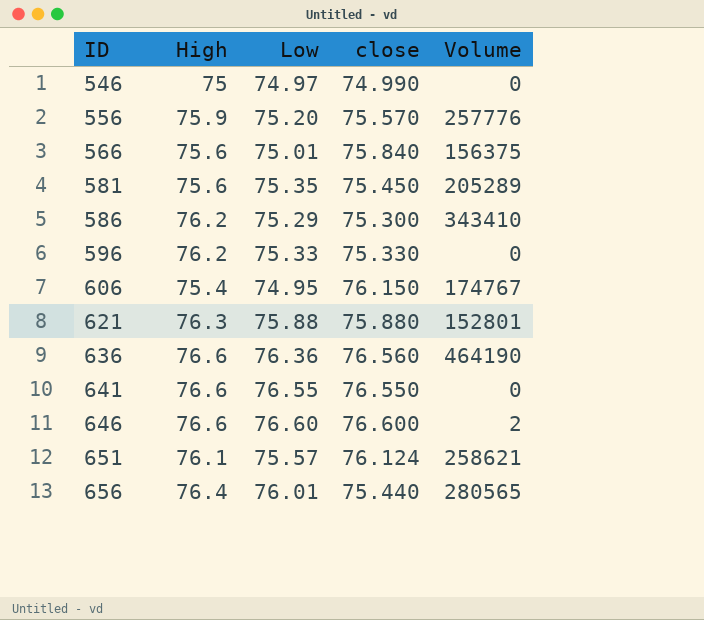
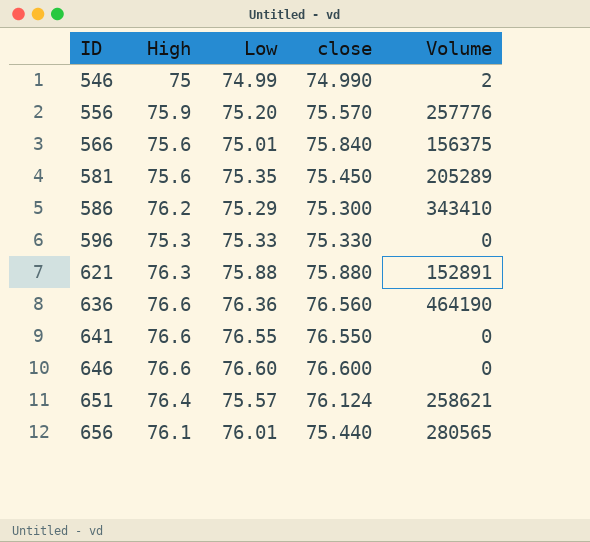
row 606: 75.4 | 74.95 | 76.150 | 174767 -> none
546 | Low: 74.97 -> 74.99
546 | Volume: 0 -> 2
596 | High: 76.2 -> 75.3
621 | Volume: 152801 -> 152891
646 | Volume: 2 -> 0
651 | High: 76.1 -> 76.4
656 | High: 76.4 -> 76.1

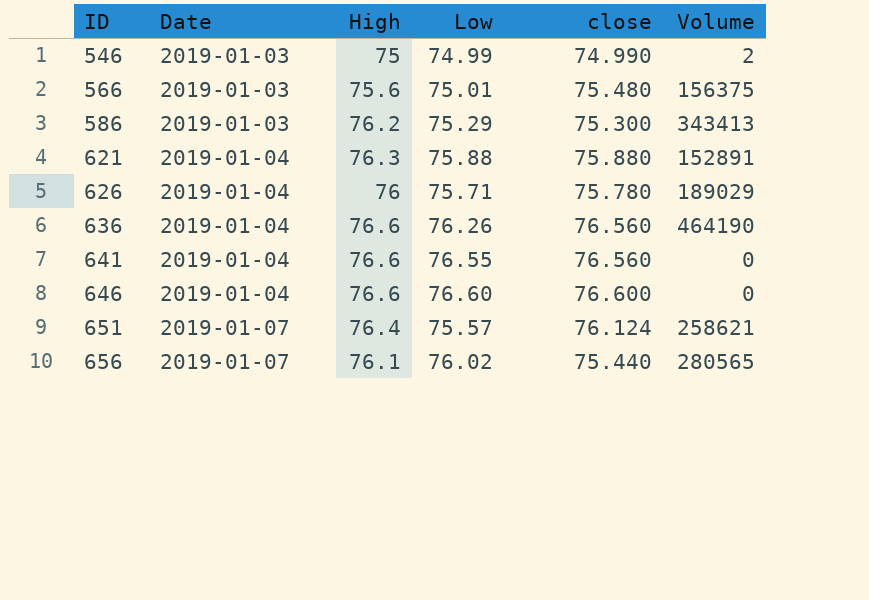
column Date | position: none -> 2
row 556: 75.9 | 75.20 | 75.570 | 257776 -> none
row 581: 75.6 | 75.35 | 75.450 | 205289 -> none
row 596: 75.3 | 75.33 | 75.330 | 0 -> none
566 | close: 75.840 -> 75.480
586 | Volume: 343410 -> 343413
row 626: none -> 2019-01-04 | 76 | 75.71 | 75.780 | 189029
636 | Low: 76.36 -> 76.26
641 | close: 76.550 -> 76.560
656 | Low: 76.01 -> 76.02

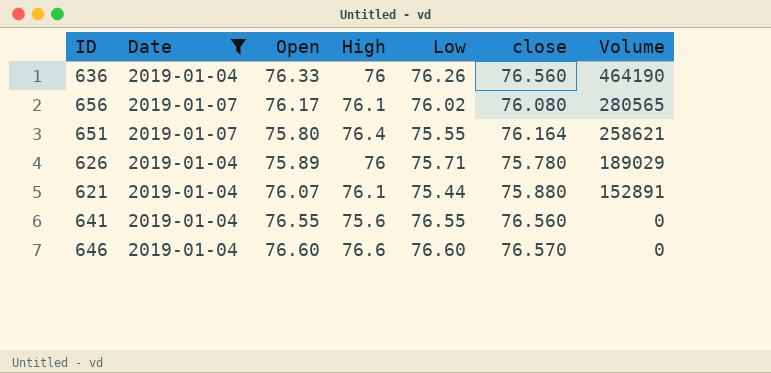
filter: none -> Date != 2019-01-03
row order: ID ascending -> Volume descending
column Open | position: none -> 3
636 | High: 76.6 -> 76
656 | close: 75.440 -> 76.080
651 | Low: 75.57 -> 75.55
651 | close: 76.124 -> 76.164
621 | High: 76.3 -> 76.1
621 | Low: 75.88 -> 75.44
641 | High: 76.6 -> 75.6
646 | close: 76.600 -> 76.570

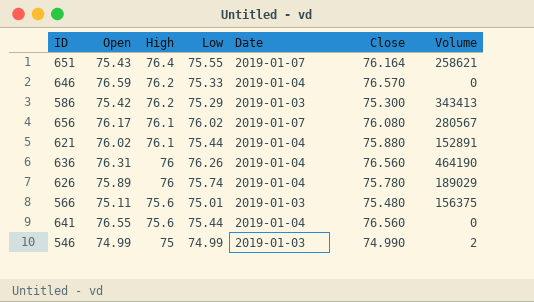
filter: Date != 2019-01-03 -> none
row order: Volume descending -> High descending
column Date | position: 2 -> 5
column name: close -> Close
651 | Open: 75.80 -> 75.43
646 | Open: 76.60 -> 76.59
646 | High: 76.6 -> 76.2
646 | Low: 76.60 -> 75.33
656 | Volume: 280565 -> 280567
621 | Open: 76.07 -> 76.02
636 | Open: 76.33 -> 76.31
626 | Low: 75.71 -> 75.74
641 | Low: 76.55 -> 75.44

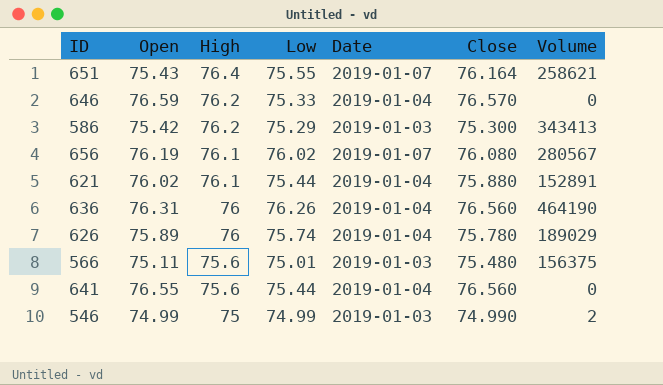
656 | Open: 76.17 -> 76.19

